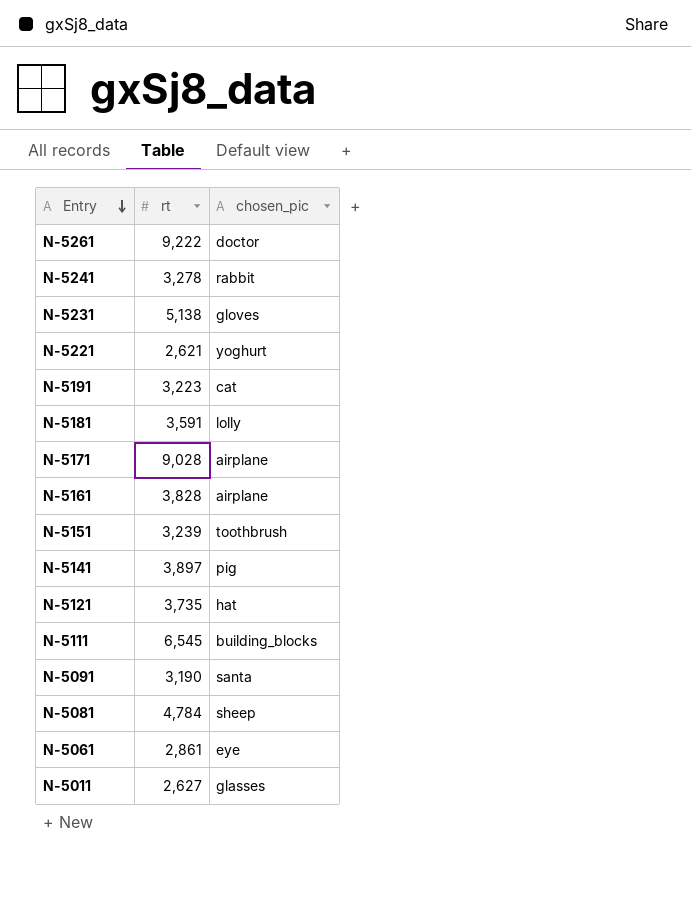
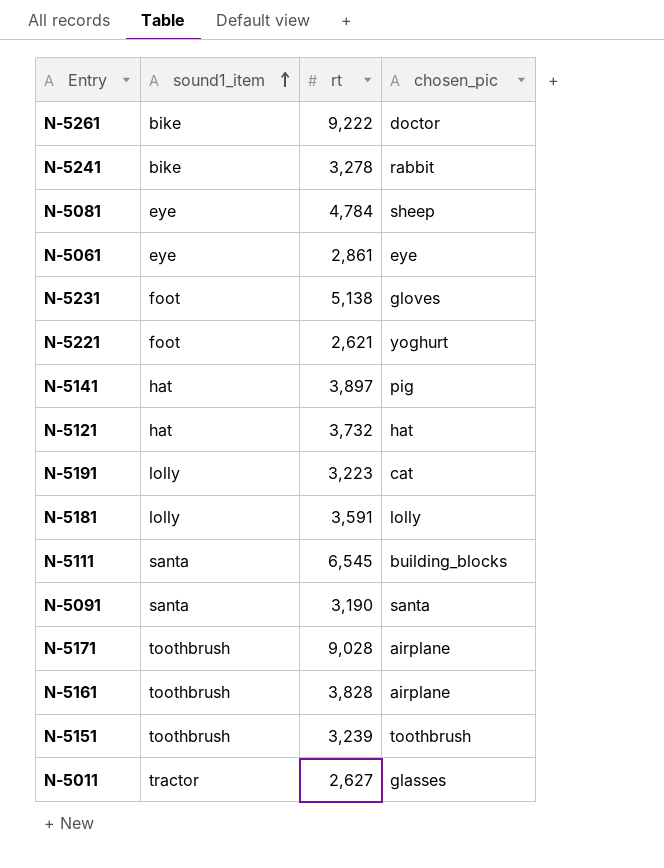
row order: Entry descending -> sound1_item ascending
column sound1_item | position: none -> 2
N-5121 | rt: 3,735 -> 3,732

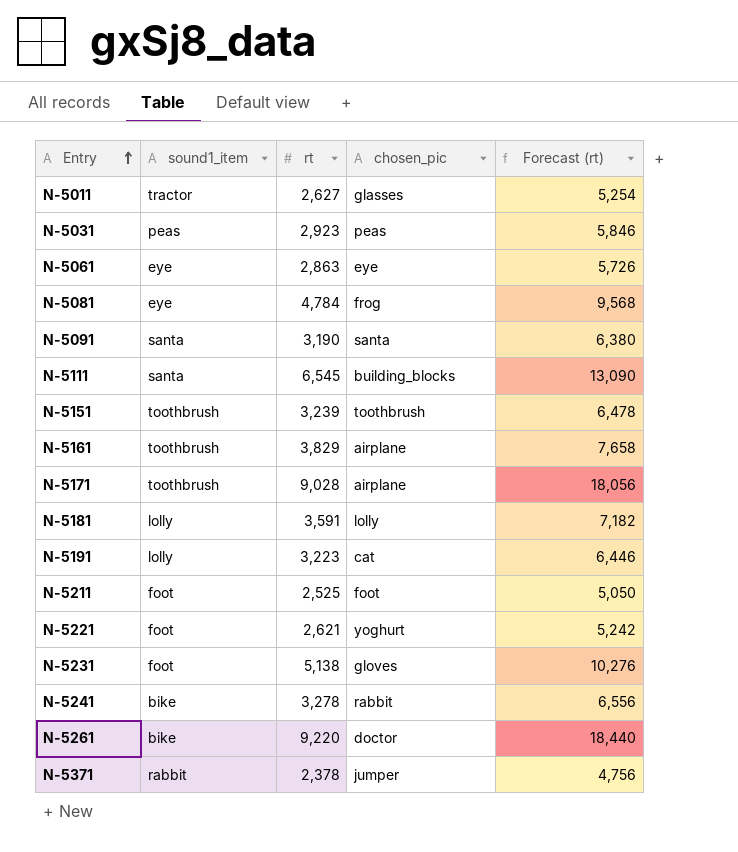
row order: sound1_item ascending -> Entry ascending
column Forecast (rt) | formula: none -> [rt] * 2
row N-5141: hat | 3,897 | pig -> none
row N-5121: hat | 3,732 | hat -> none
row N-5031: none -> peas | 2,923 | peas | 5,846
N-5061 | rt: 2,861 -> 2,863
N-5081 | chosen_pic: sheep -> frog
N-5161 | rt: 3,828 -> 3,829
row N-5211: none -> foot | 2,525 | foot | 5,050
N-5261 | rt: 9,222 -> 9,220
row N-5371: none -> rabbit | 2,378 | jumper | 4,756

